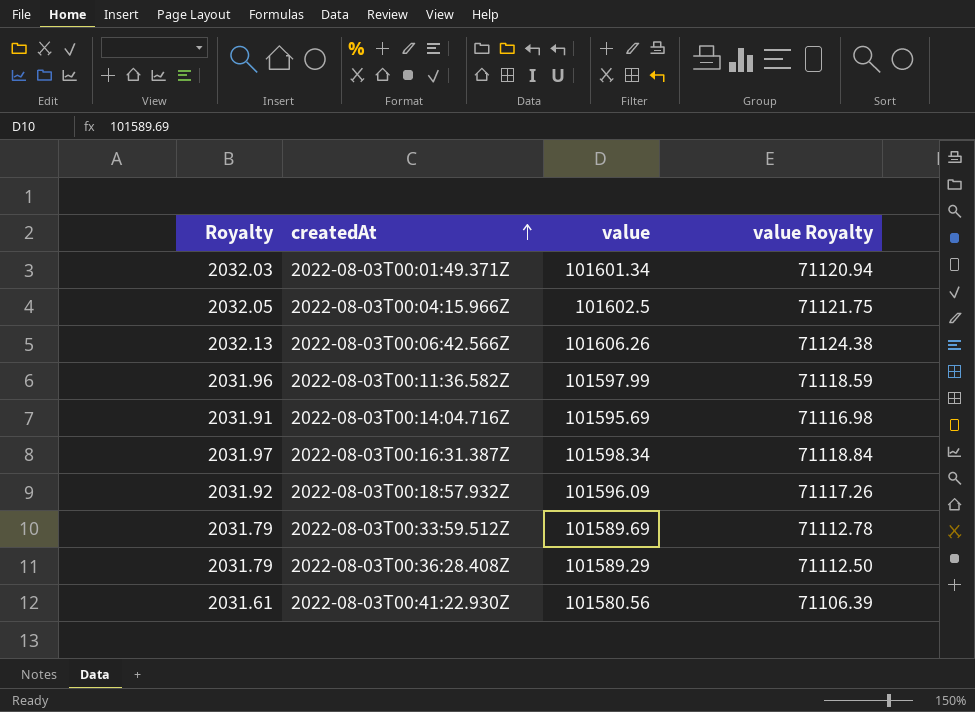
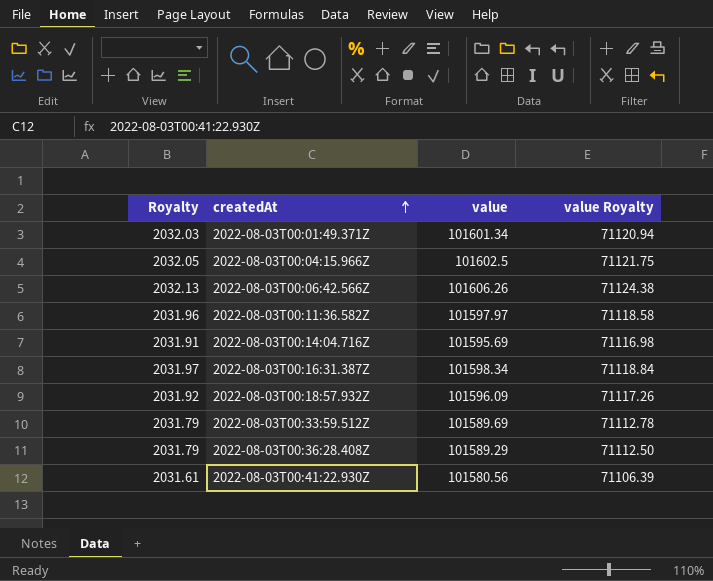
2022-08-03T00:11:36.582Z | value: 101597.99 -> 101597.97
2022-08-03T00:11:36.582Z | value Royalty: 71118.59 -> 71118.58

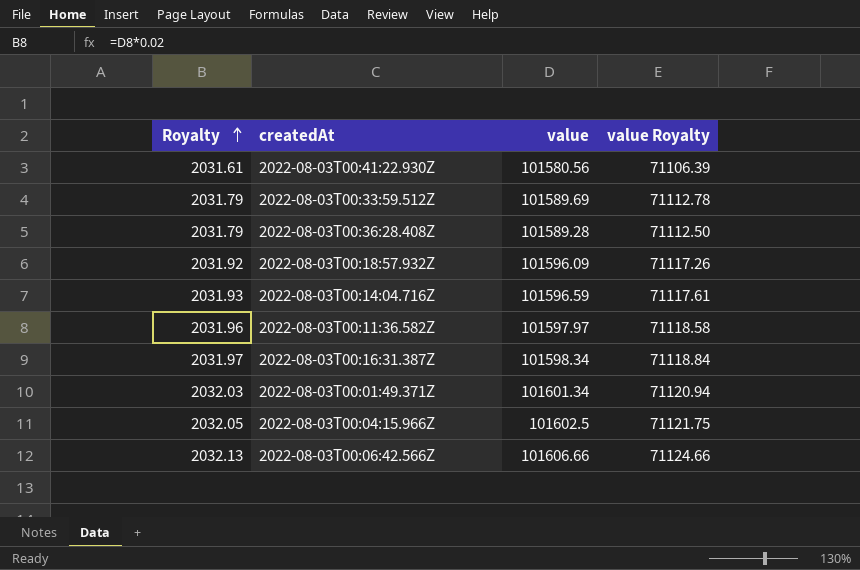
row order: createdAt ascending -> Royalty ascending
2022-08-03T00:36:28.408Z | value: 101589.29 -> 101589.28
2022-08-03T00:14:04.716Z | Royalty: 2031.91 -> 2031.93
2022-08-03T00:14:04.716Z | value: 101595.69 -> 101596.59
2022-08-03T00:14:04.716Z | value Royalty: 71116.98 -> 71117.61
2022-08-03T00:06:42.566Z | value: 101606.26 -> 101606.66
2022-08-03T00:06:42.566Z | value Royalty: 71124.38 -> 71124.66

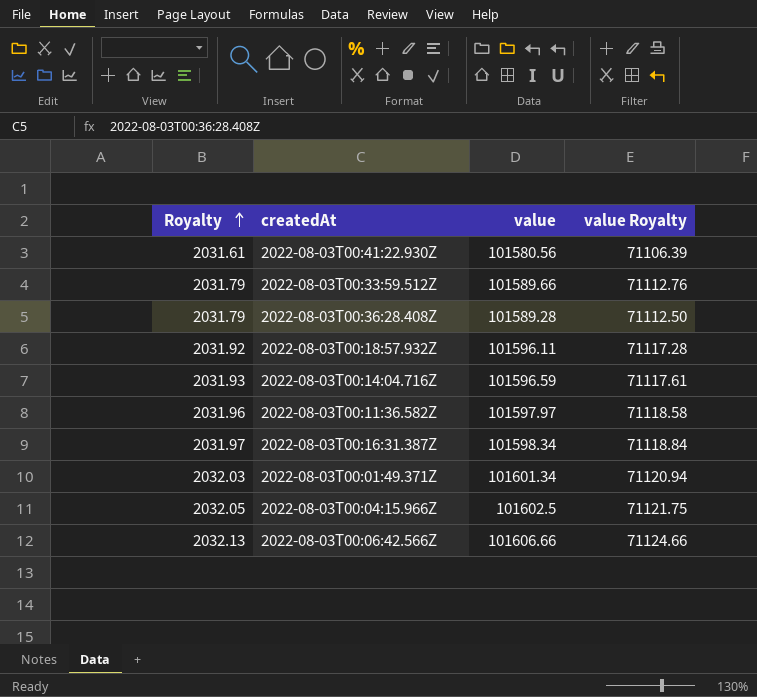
2022-08-03T00:33:59.512Z | value: 101589.69 -> 101589.66
2022-08-03T00:33:59.512Z | value Royalty: 71112.78 -> 71112.76
2022-08-03T00:18:57.932Z | value: 101596.09 -> 101596.11
2022-08-03T00:18:57.932Z | value Royalty: 71117.26 -> 71117.28

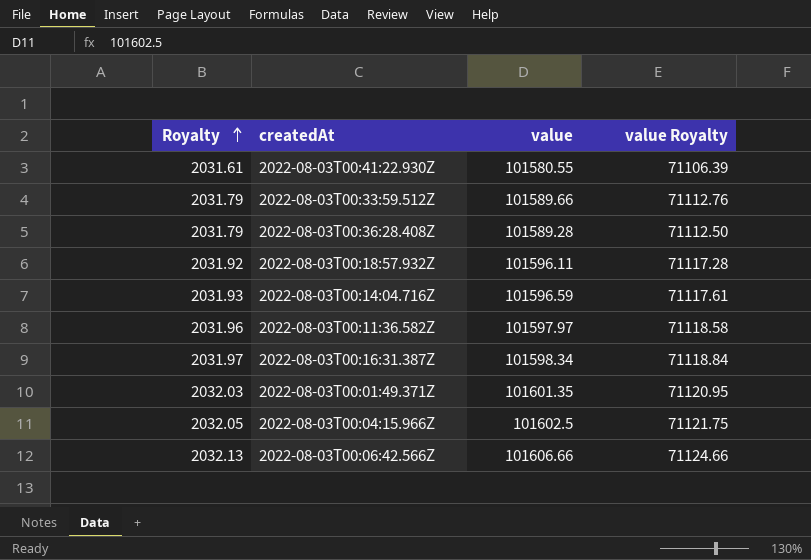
2022-08-03T00:41:22.930Z | value: 101580.56 -> 101580.55
2022-08-03T00:01:49.371Z | value: 101601.34 -> 101601.35
2022-08-03T00:01:49.371Z | value Royalty: 71120.94 -> 71120.95

